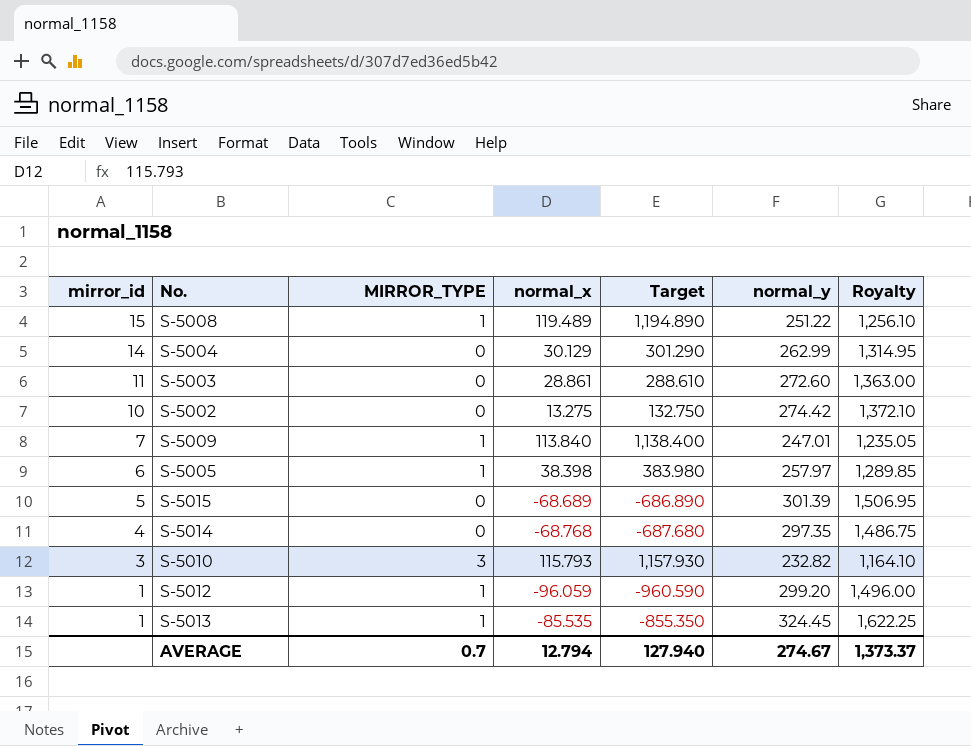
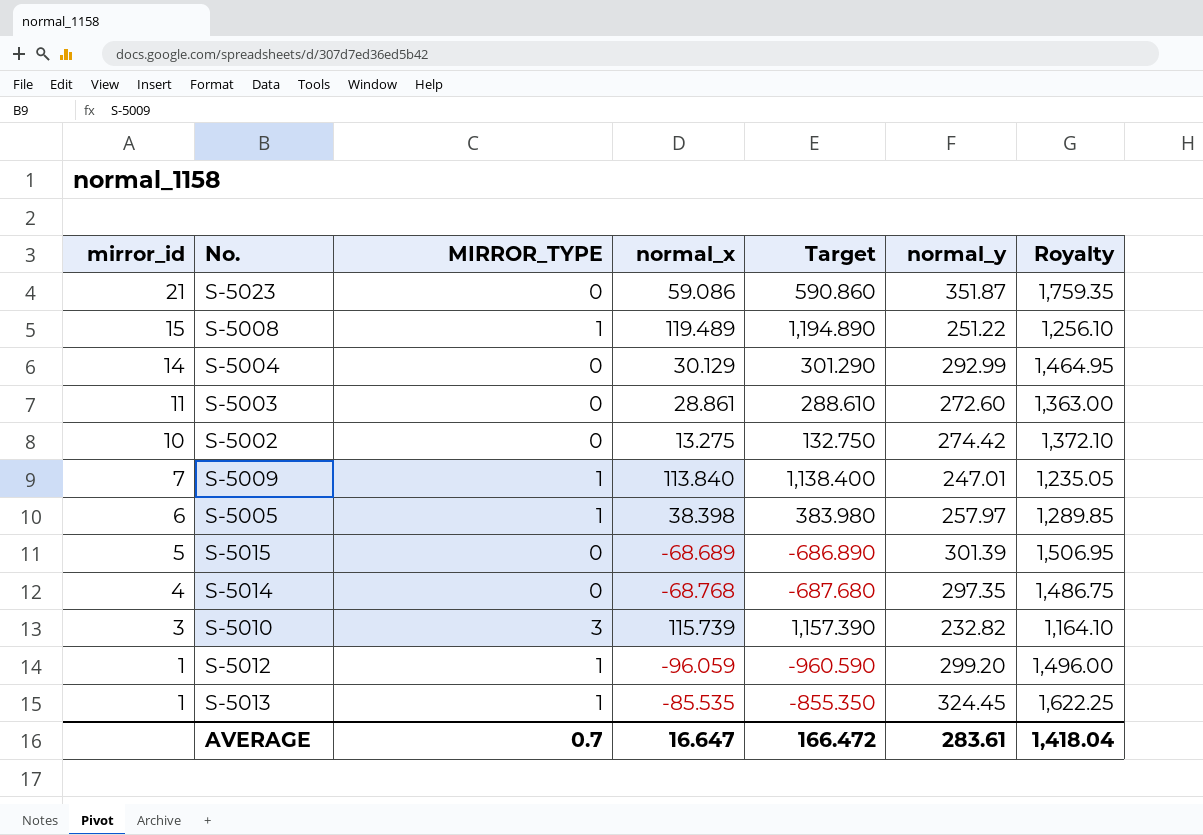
row S-5023: none -> 21 | 0 | 59.086 | 590.860 | 351.87 | 1,759.35
S-5004 | normal_y: 262.99 -> 292.99
S-5004 | Royalty: 1,314.95 -> 1,464.95
S-5010 | normal_x: 115.793 -> 115.739
S-5010 | Target: 1,157.930 -> 1,157.390
AVERAGE | normal_x: 12.794 -> 16.647
AVERAGE | Target: 127.940 -> 166.472
AVERAGE | normal_y: 274.67 -> 283.61
AVERAGE | Royalty: 1,373.37 -> 1,418.04

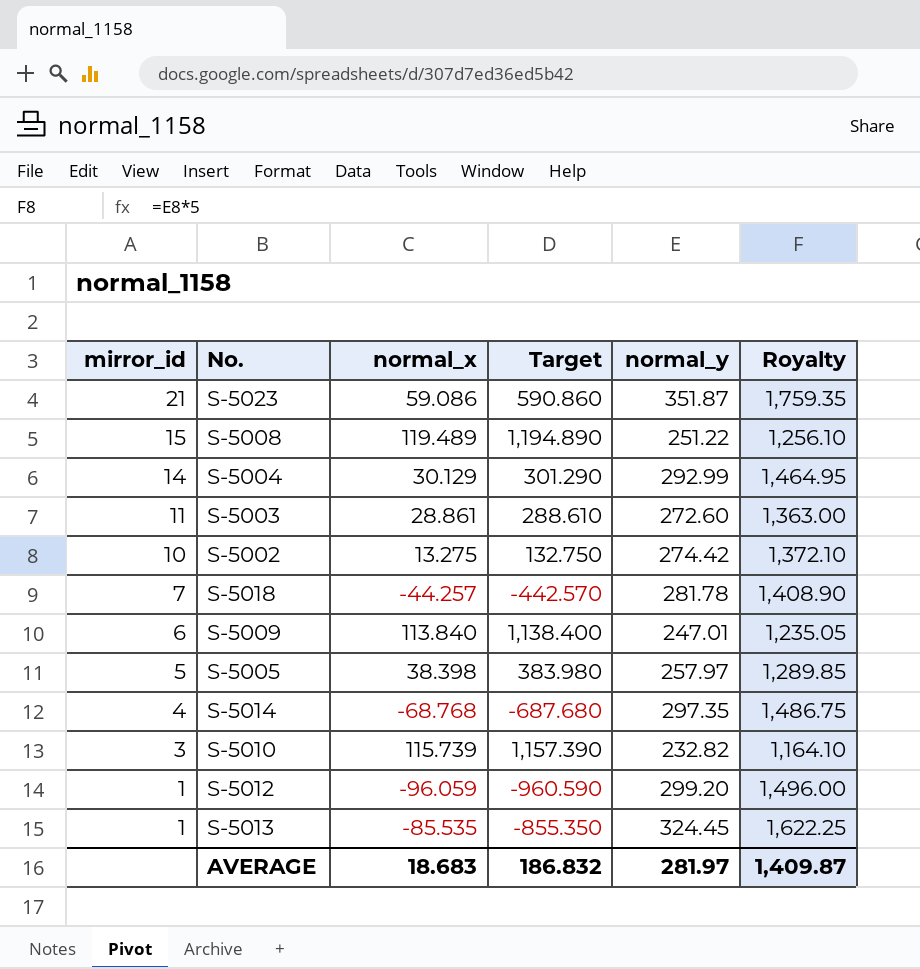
column MIRROR_TYPE | position: 3 -> none
row S-5015: 5 | 0 | -68.689 | -686.890 | 301.39 | 1,506.95 -> none
row S-5018: none -> 7 | -44.257 | -442.570 | 281.78 | 1,408.90
S-5009 | mirror_id: 7 -> 6
S-5005 | mirror_id: 6 -> 5
AVERAGE | normal_x: 16.647 -> 18.683
AVERAGE | Target: 166.472 -> 186.832
AVERAGE | normal_y: 283.61 -> 281.97
AVERAGE | Royalty: 1,418.04 -> 1,409.87

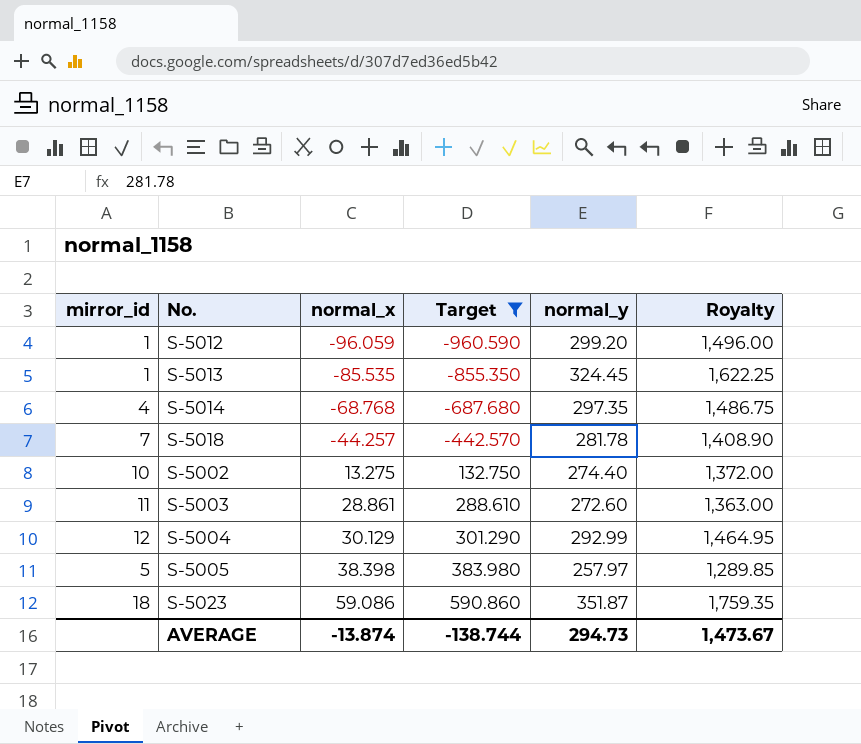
filter: none -> Target <= 590.860
row order: mirror_id descending -> normal_x ascending
S-5002 | normal_y: 274.42 -> 274.40
S-5002 | Royalty: 1,372.10 -> 1,372.00
S-5004 | mirror_id: 14 -> 12
S-5023 | mirror_id: 21 -> 18
AVERAGE | normal_x: 18.683 -> -13.874
AVERAGE | Target: 186.832 -> -138.744
AVERAGE | normal_y: 281.97 -> 294.73
AVERAGE | Royalty: 1,409.87 -> 1,473.67

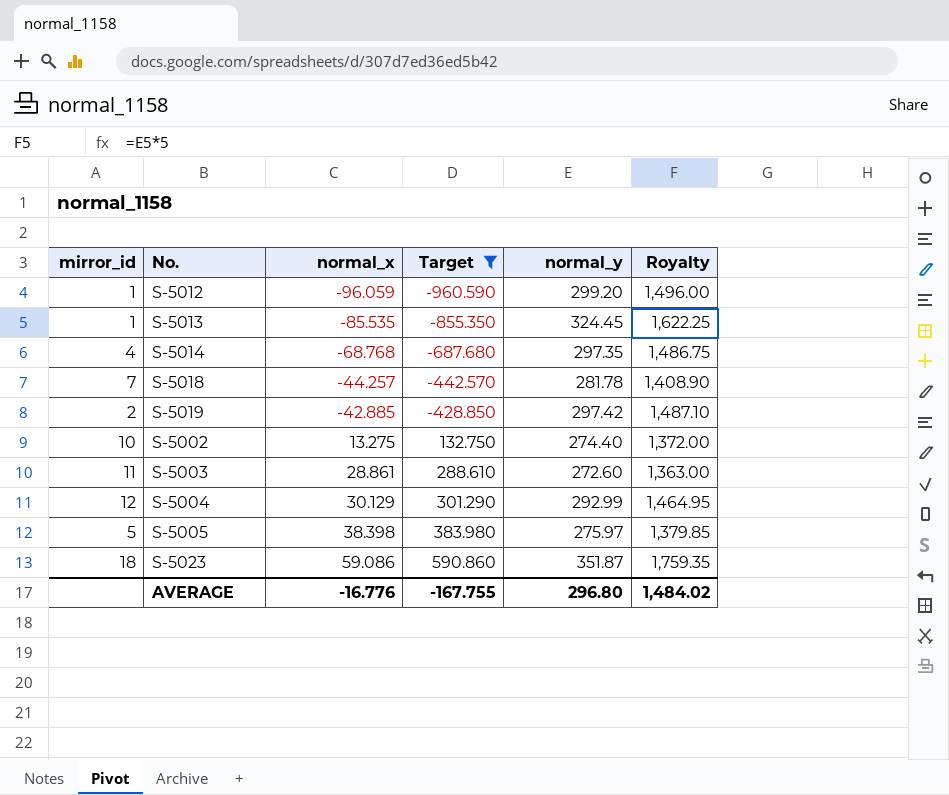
row S-5019: none -> 2 | -42.885 | -428.850 | 297.42 | 1,487.10
S-5005 | normal_y: 257.97 -> 275.97
S-5005 | Royalty: 1,289.85 -> 1,379.85
AVERAGE | normal_x: -13.874 -> -16.776
AVERAGE | Target: -138.744 -> -167.755
AVERAGE | normal_y: 294.73 -> 296.80
AVERAGE | Royalty: 1,473.67 -> 1,484.02

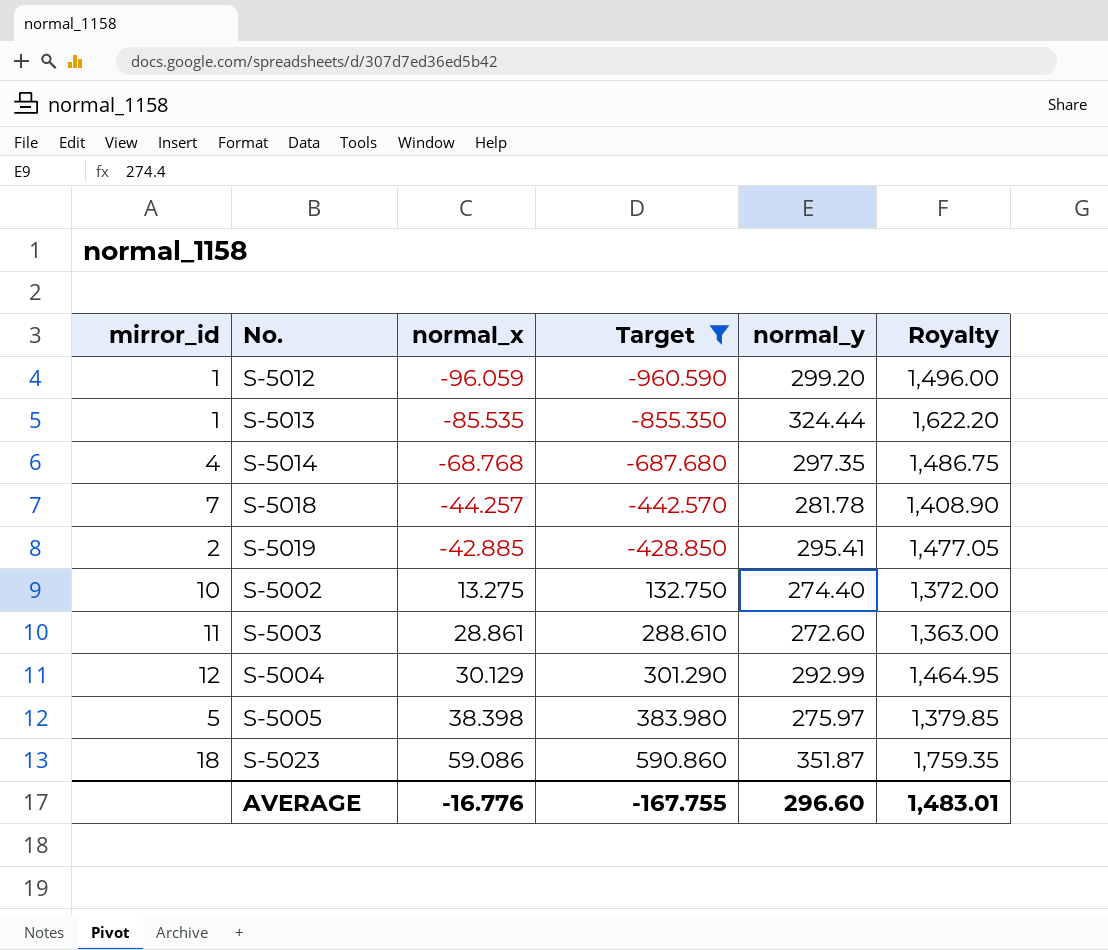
S-5013 | normal_y: 324.45 -> 324.44
S-5013 | Royalty: 1,622.25 -> 1,622.20
S-5019 | normal_y: 297.42 -> 295.41
S-5019 | Royalty: 1,487.10 -> 1,477.05
AVERAGE | normal_y: 296.80 -> 296.60
AVERAGE | Royalty: 1,484.02 -> 1,483.01

